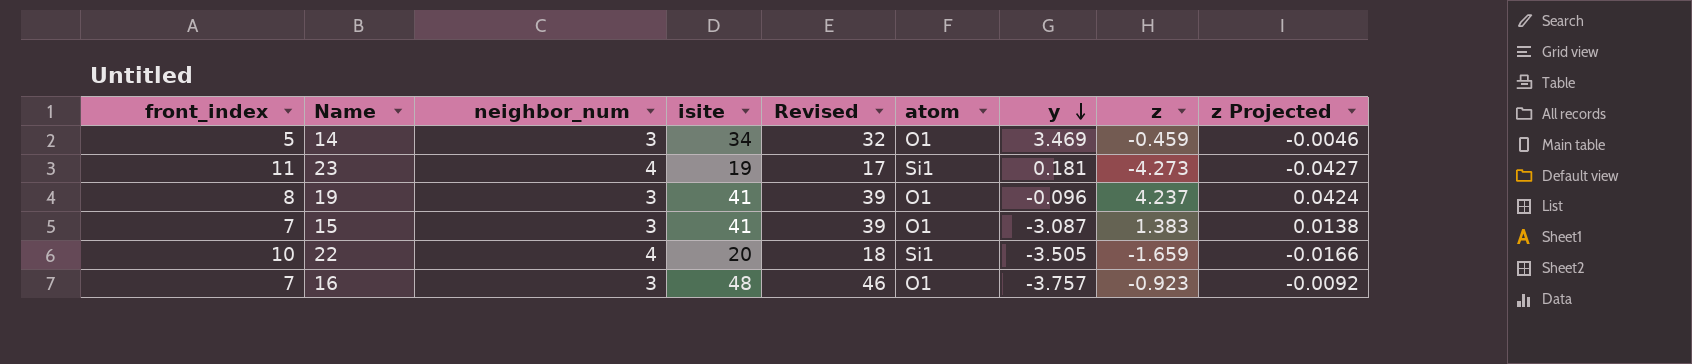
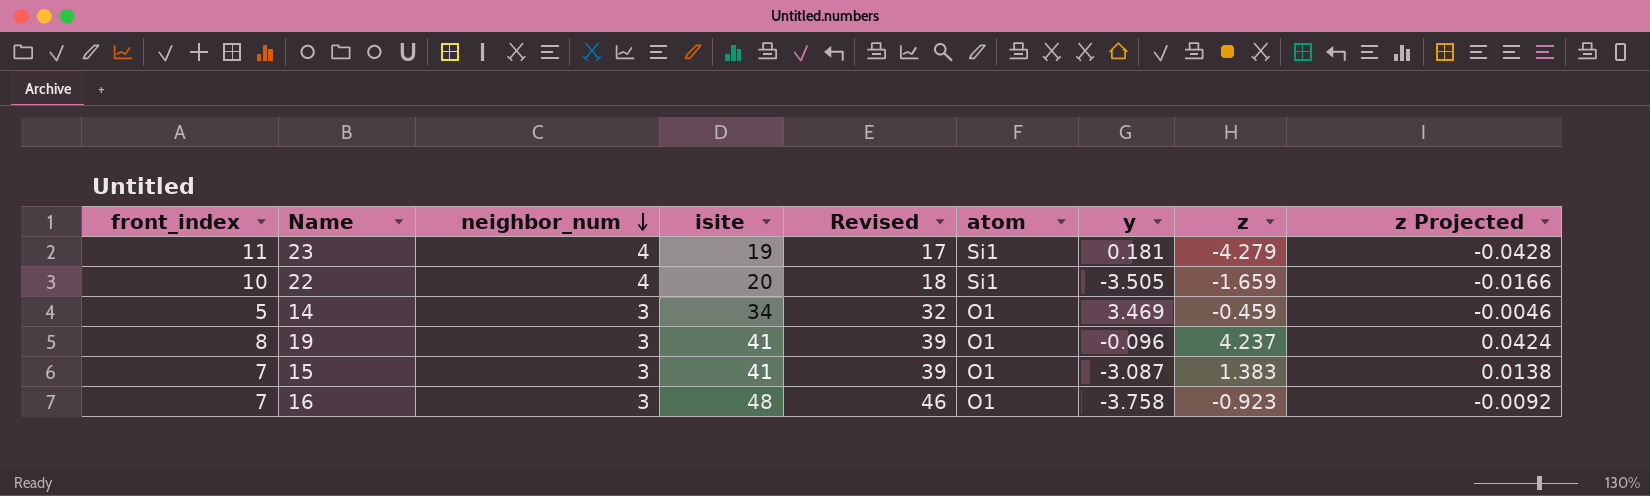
row order: y descending -> neighbor_num descending
23 | z: -4.273 -> -4.279
23 | z Projected: -0.0427 -> -0.0428
16 | y: -3.757 -> -3.758

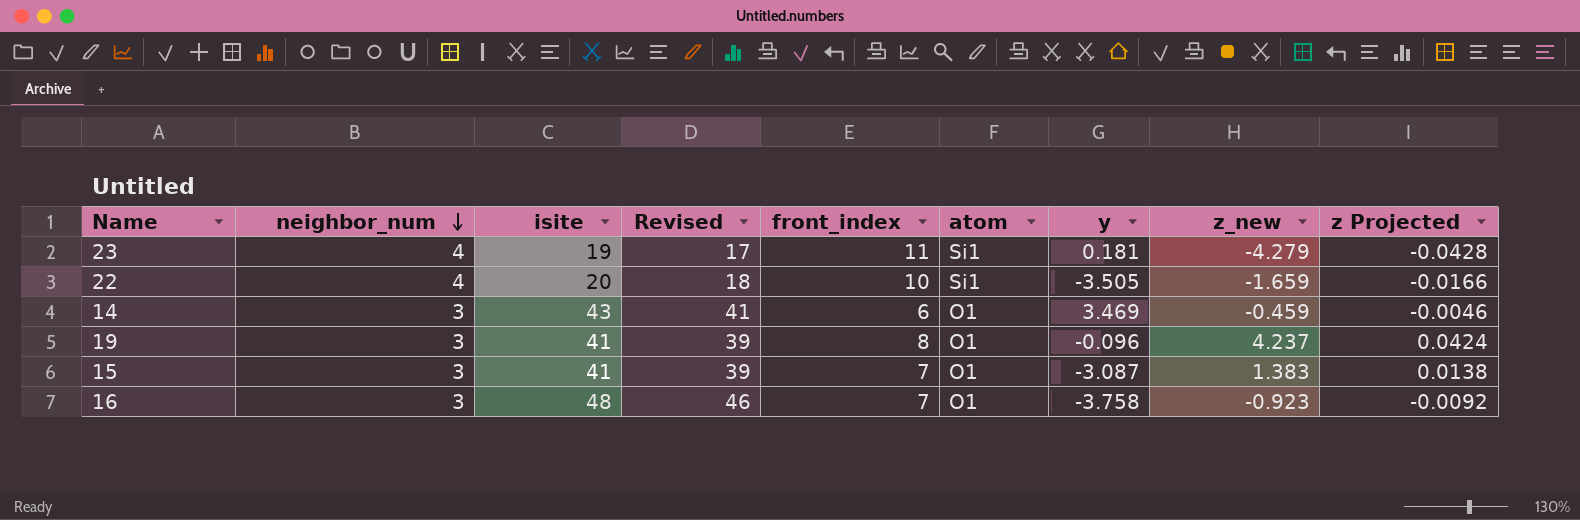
column front_index | position: 1 -> 5
column name: z -> z_new
14 | isite: 34 -> 43
14 | Revised: 32 -> 41
14 | front_index: 5 -> 6

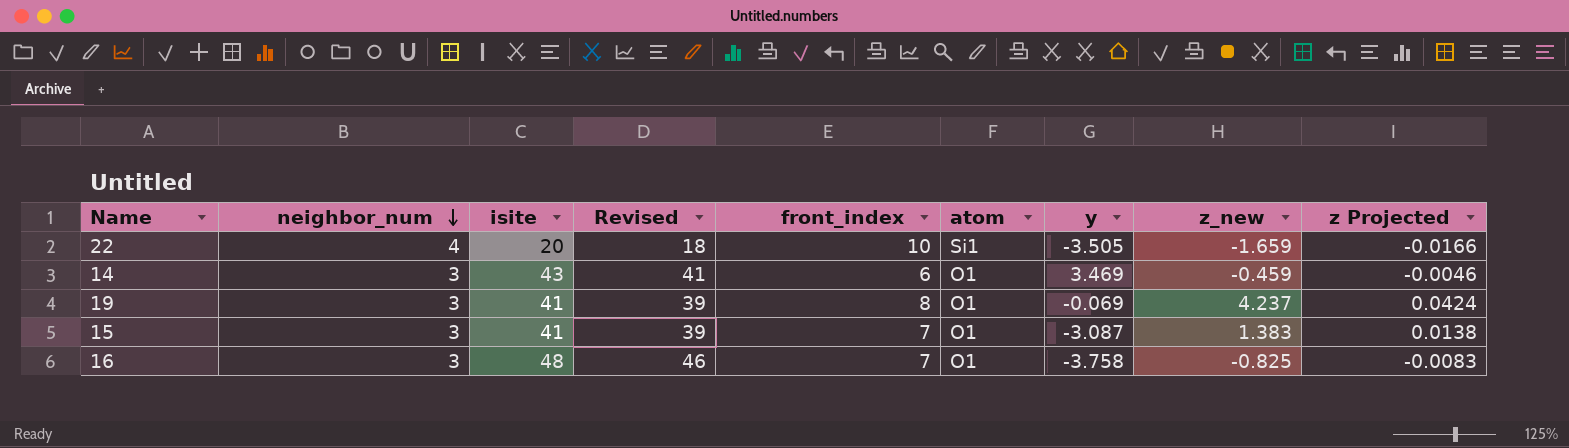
row 23: 4 | 19 | 17 | 11 | Si1 | 0.181 | -4.279 | -0.0428 -> none
19 | y: -0.096 -> -0.069
16 | z_new: -0.923 -> -0.825
16 | z Projected: -0.0092 -> -0.0083

